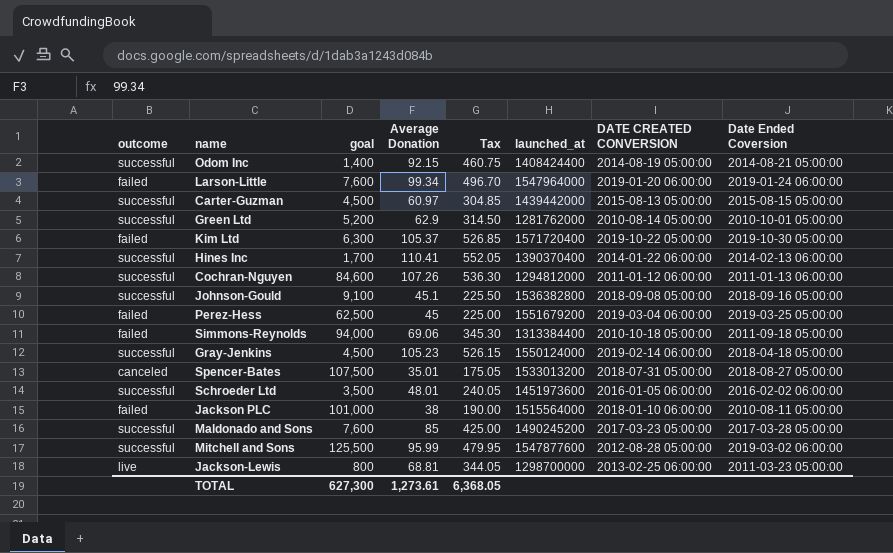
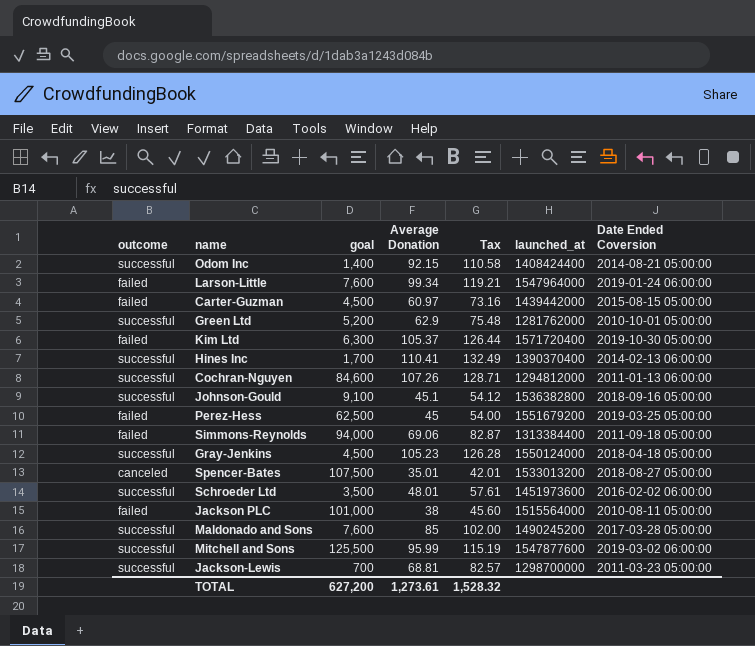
column DATE CREATED CONVERSION | position: 7 -> none
column Tax | formula: [Average Donation] * 5 -> [Average Donation] * 1.2
Carter-Guzman | outcome: successful -> failed
Jackson-Lewis | outcome: live -> successful
Jackson-Lewis | goal: 800 -> 700
TOTAL | goal: 627,300 -> 627,200
TOTAL | Tax: 6,368.05 -> 1,528.32

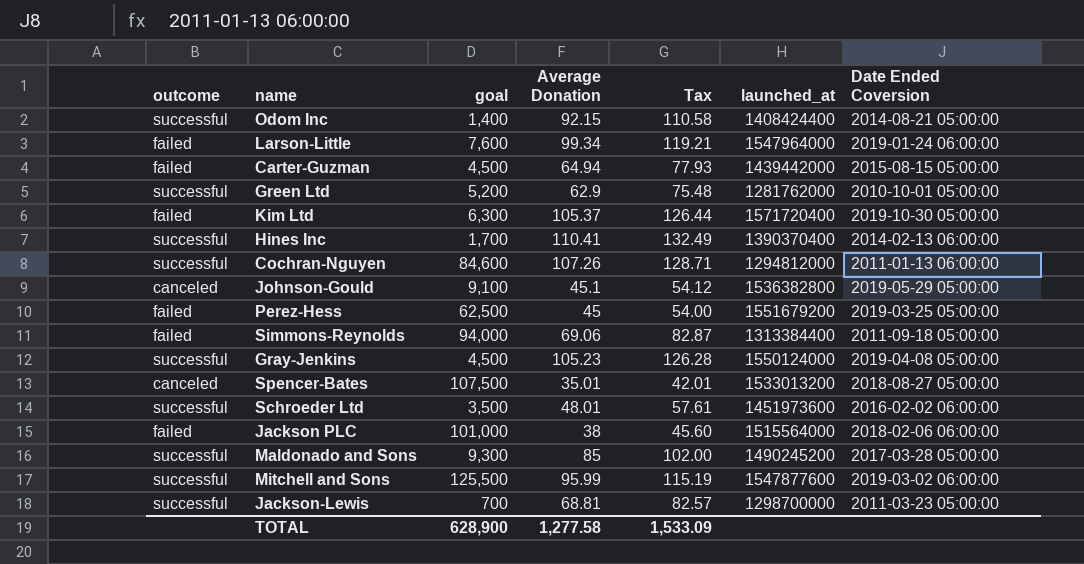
Carter-Guzman | Average Donation: 60.97 -> 64.94
Carter-Guzman | Tax: 73.16 -> 77.93
Johnson-Gould | outcome: successful -> canceled
Johnson-Gould | Date Ended Coversion: 2018-09-16 05:00:00 -> 2019-05-29 05:00:00
Gray-Jenkins | Date Ended Coversion: 2018-04-18 05:00:00 -> 2019-04-08 05:00:00
Jackson PLC | Date Ended Coversion: 2010-08-11 05:00:00 -> 2018-02-06 06:00:00
Maldonado and Sons | goal: 7,600 -> 9,300
TOTAL | goal: 627,200 -> 628,900
TOTAL | Average Donation: 1,273.61 -> 1,277.58
TOTAL | Tax: 1,528.32 -> 1,533.09

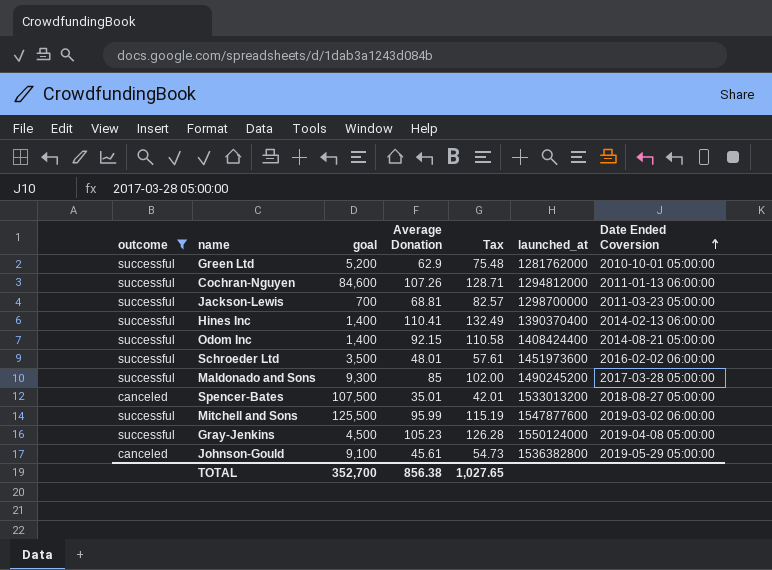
filter: none -> outcome != failed
row order: none -> Date Ended Coversion ascending
Hines Inc | goal: 1,700 -> 1,400
Johnson-Gould | Average Donation: 45.1 -> 45.61
Johnson-Gould | Tax: 54.12 -> 54.73
TOTAL | goal: 628,900 -> 352,700
TOTAL | Average Donation: 1,277.58 -> 856.38
TOTAL | Tax: 1,533.09 -> 1,027.65

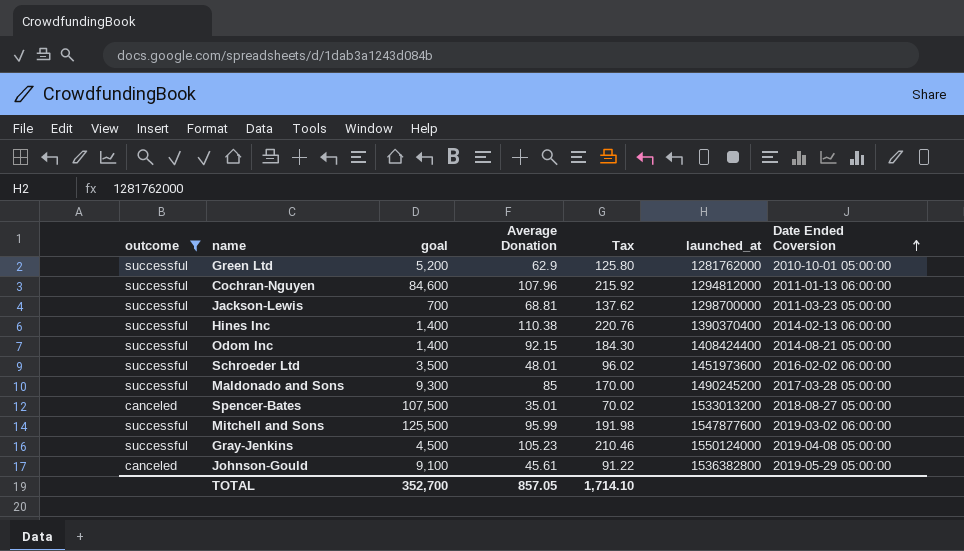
column Tax | formula: [Average Donation] * 1.2 -> [Average Donation] * 2
Cochran-Nguyen | Average Donation: 107.26 -> 107.96
Hines Inc | Average Donation: 110.41 -> 110.38
TOTAL | Average Donation: 856.38 -> 857.05
TOTAL | Tax: 1,027.65 -> 1,714.10

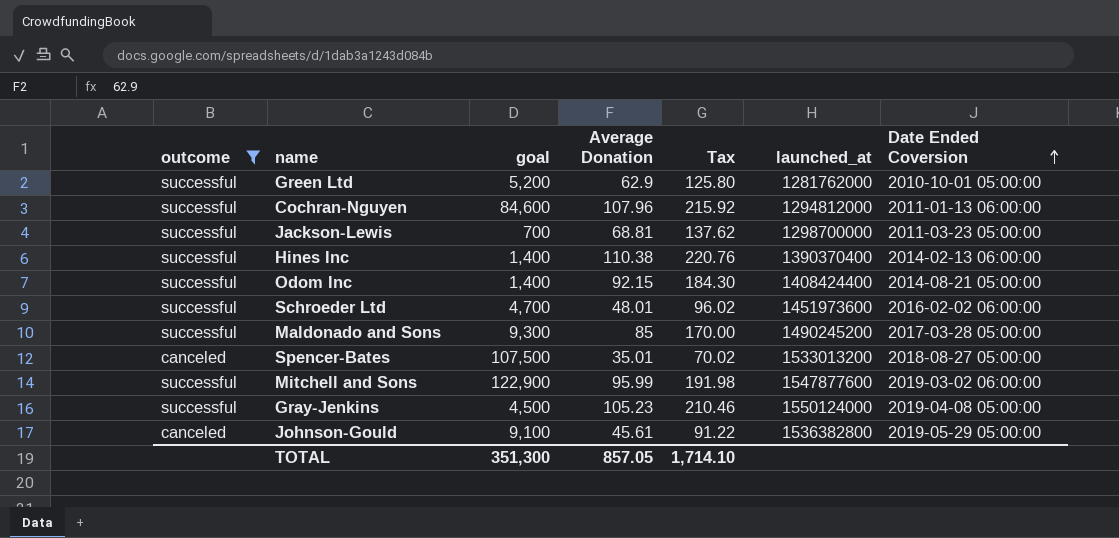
Schroeder Ltd | goal: 3,500 -> 4,700
Mitchell and Sons | goal: 125,500 -> 122,900
TOTAL | goal: 352,700 -> 351,300

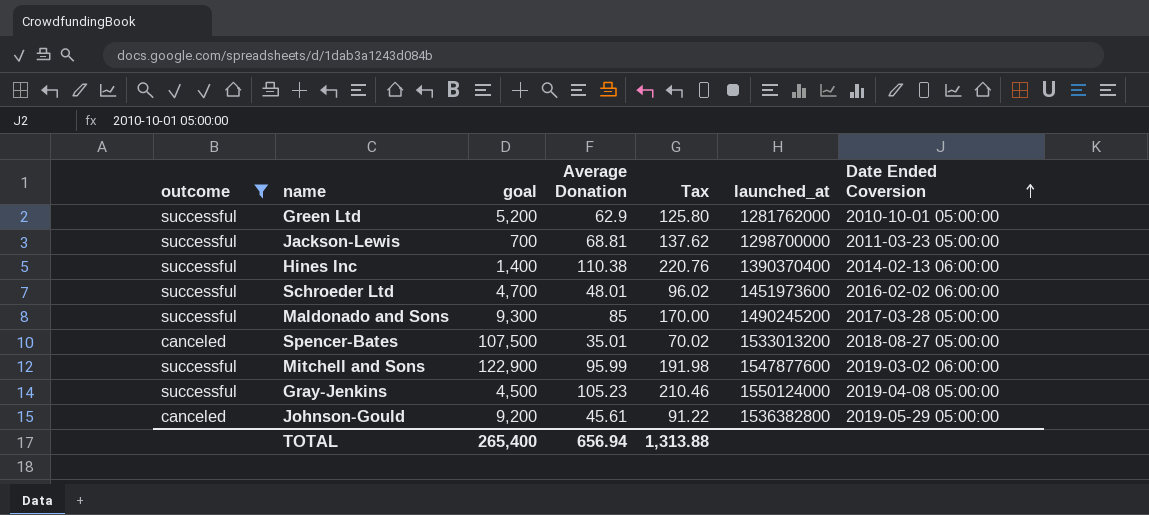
row Cochran-Nguyen: successful | 84,600 | 107.96 | 215.92 | 1294812000 | 2011-01-13 06:00:00 -> none
row Odom Inc: successful | 1,400 | 92.15 | 184.30 | 1408424400 | 2014-08-21 05:00:00 -> none
Johnson-Gould | goal: 9,100 -> 9,200
TOTAL | goal: 351,300 -> 265,400
TOTAL | Average Donation: 857.05 -> 656.94
TOTAL | Tax: 1,714.10 -> 1,313.88

